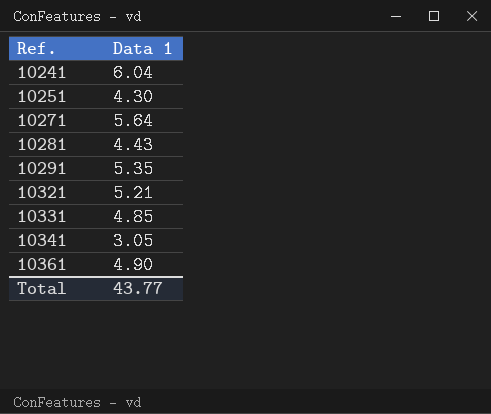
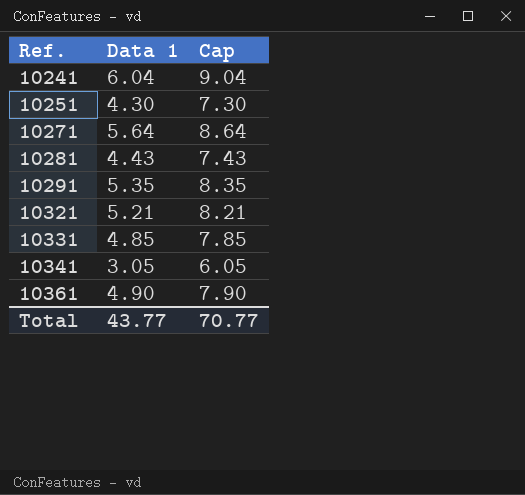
column Cap | formula: none -> [Data 1] + 3

